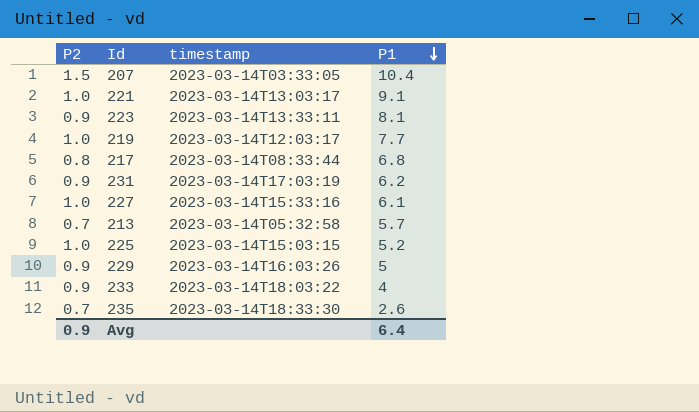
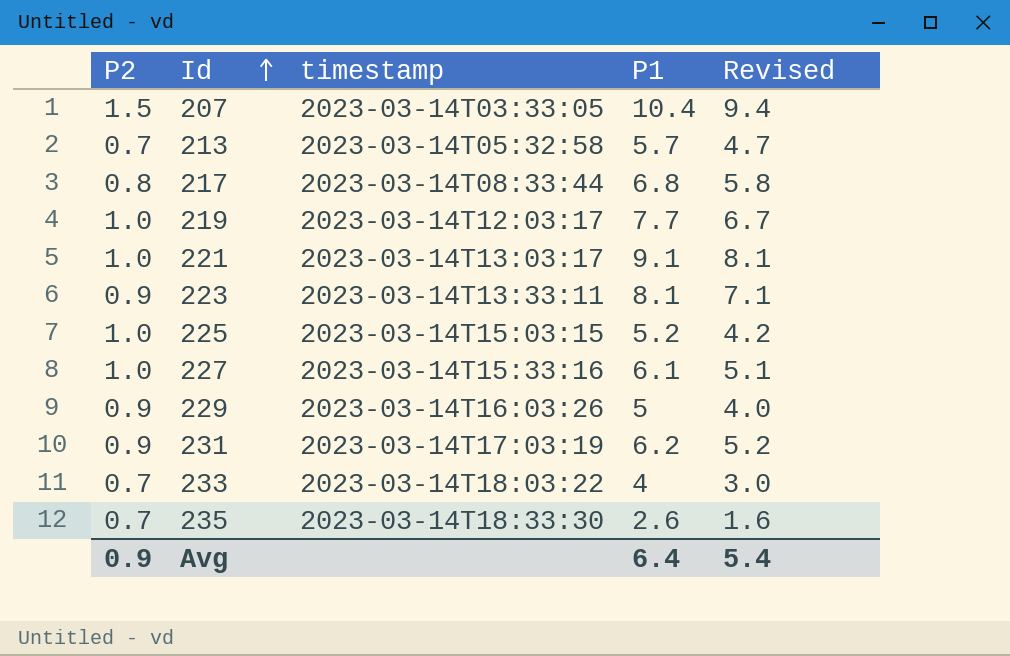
row order: P1 descending -> Id ascending
column Revised | formula: none -> [P1] - 1
233 | P2: 0.9 -> 0.7

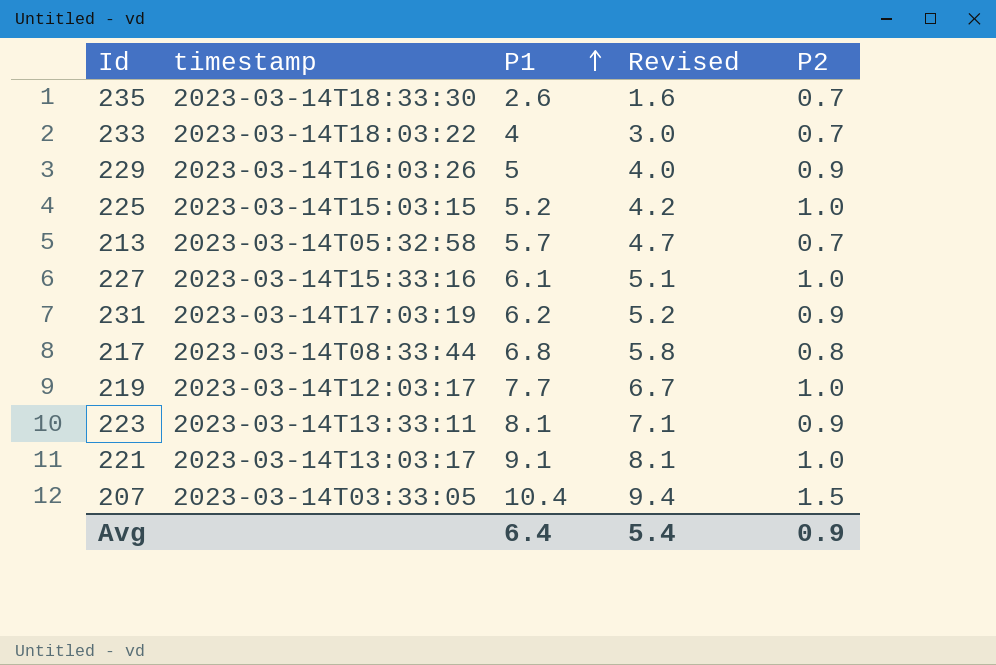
row order: Id ascending -> P1 ascending
column P2 | position: 1 -> 5

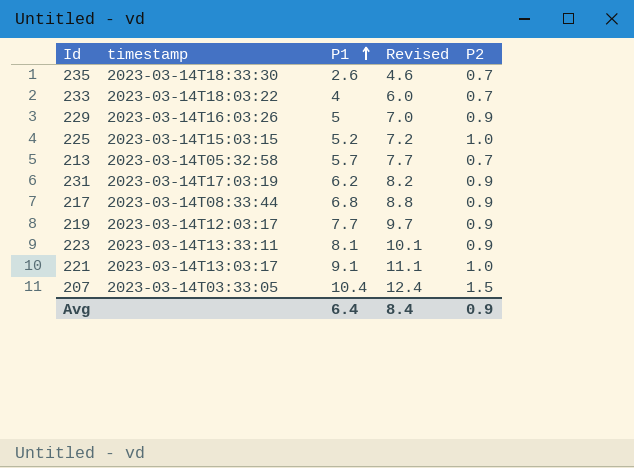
column Revised | formula: [P1] - 1 -> [P1] + 2
row 227: 2023-03-14T15:33:16 | 6.1 | 5.1 | 1.0 -> none
217 | P2: 0.8 -> 0.9
219 | P2: 1.0 -> 0.9
Avg | Revised: 5.4 -> 8.4

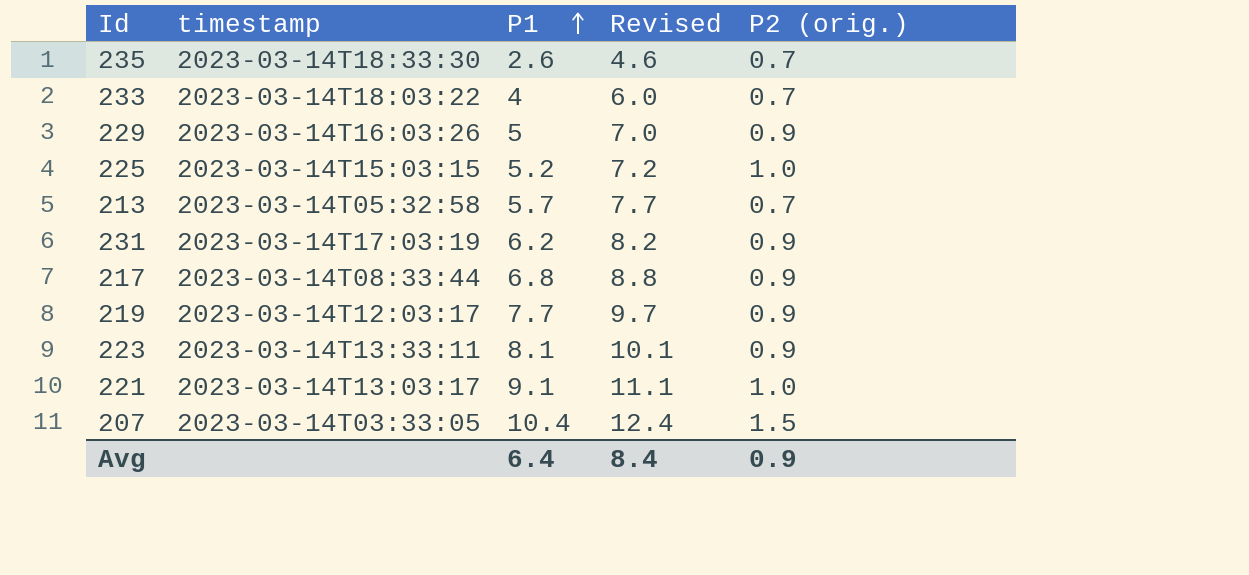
column name: P2 -> P2 (orig.)

